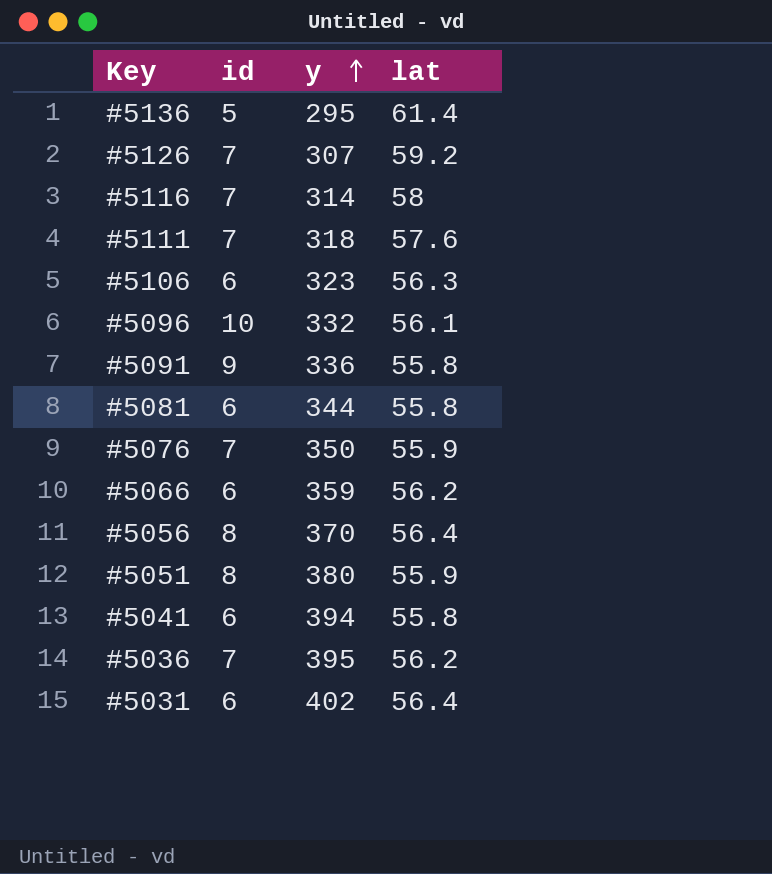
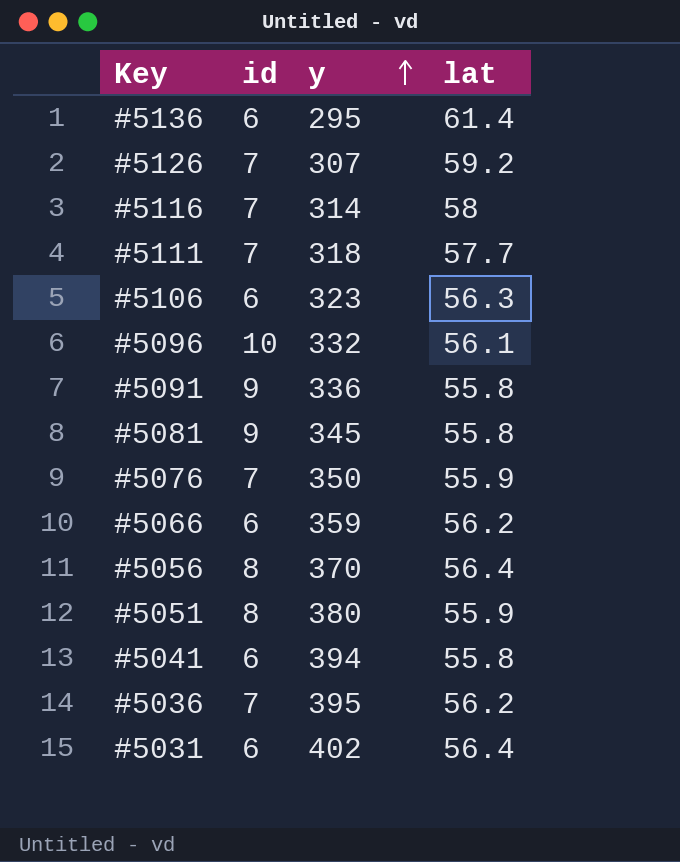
#5136 | id: 5 -> 6
#5111 | lat: 57.6 -> 57.7
#5081 | id: 6 -> 9
#5081 | y: 344 -> 345

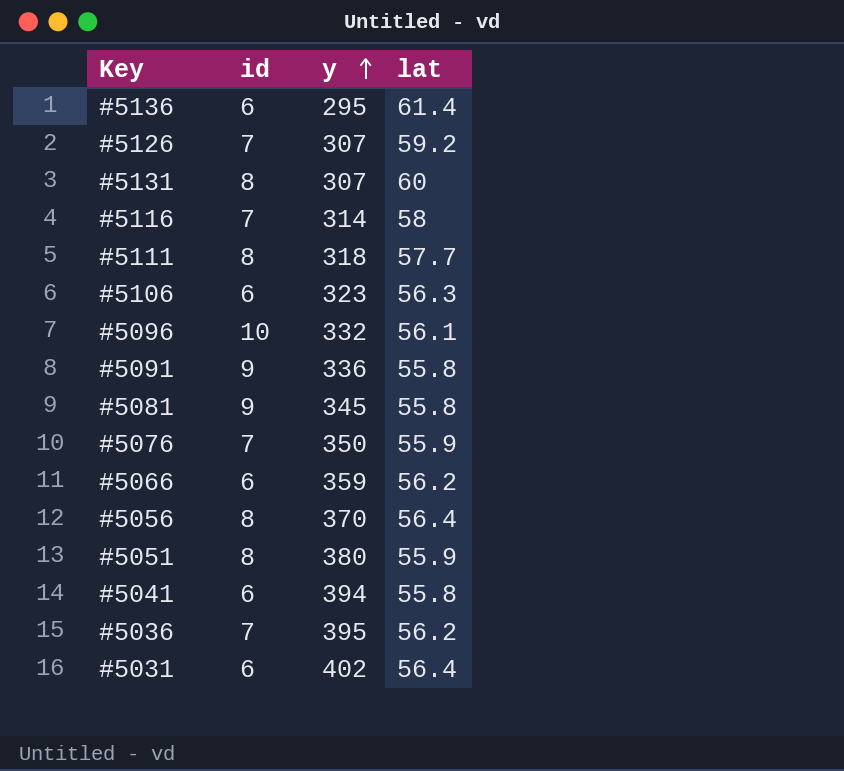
row #5131: none -> 8 | 307 | 60
#5111 | id: 7 -> 8

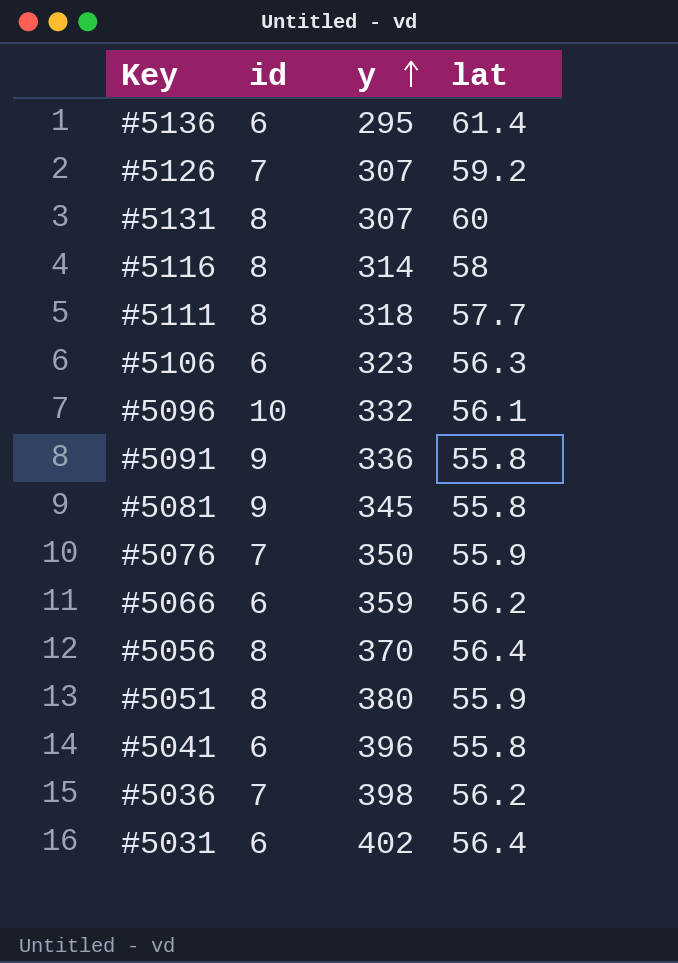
#5116 | id: 7 -> 8
#5041 | y: 394 -> 396
#5036 | y: 395 -> 398

